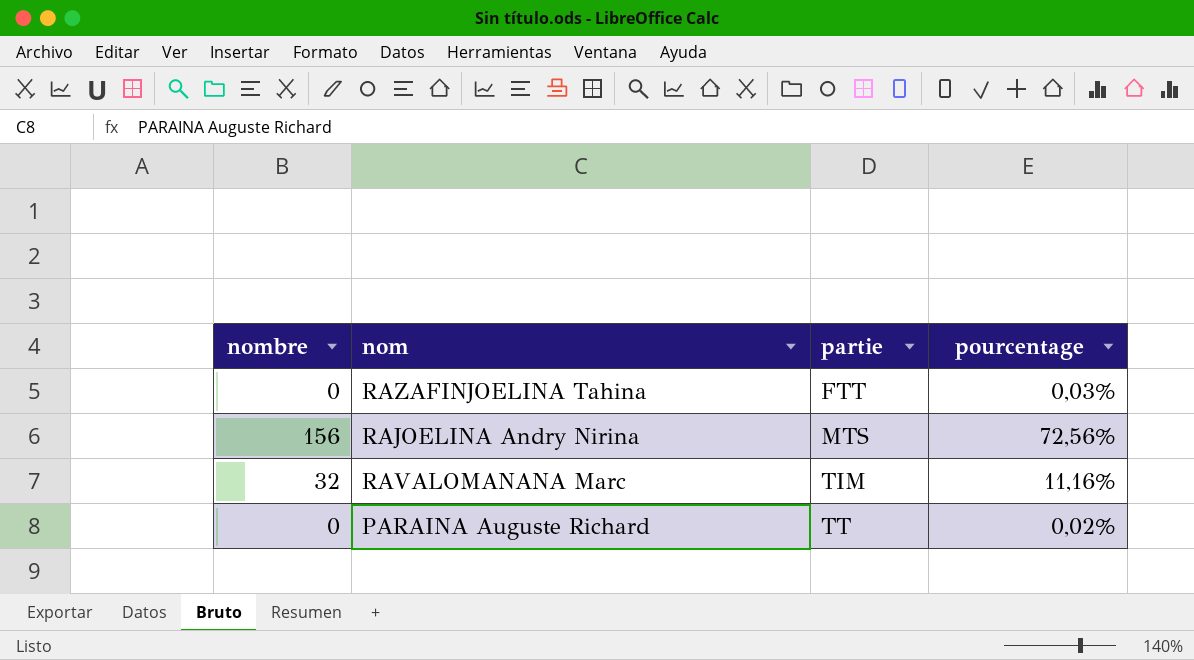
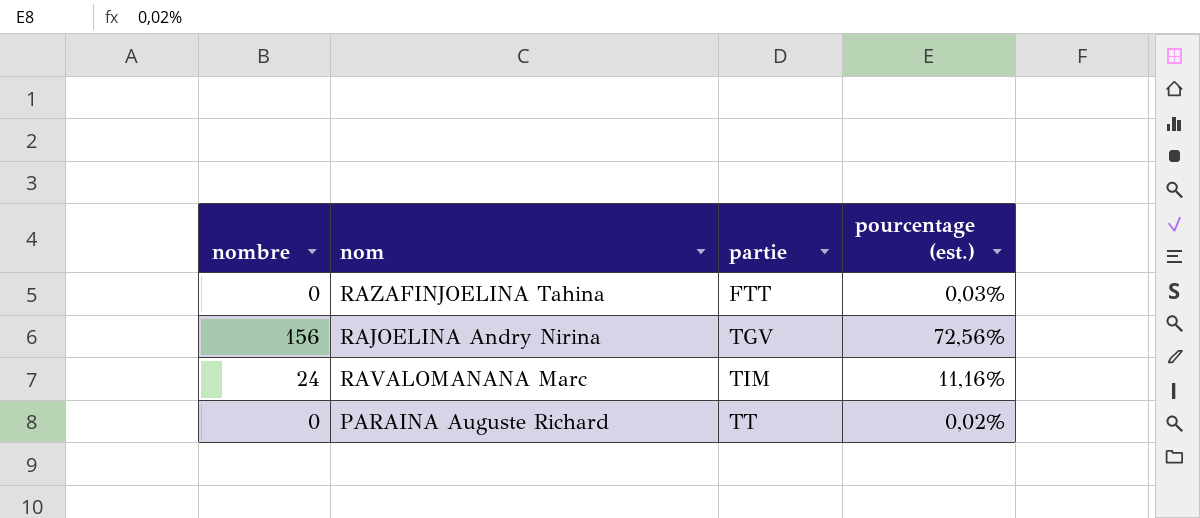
column name: pourcentage -> pourcentage (est.)
RAJOELINA Andry Nirina | partie: MTS -> TGV
RAVALOMANANA Marc | nombre: 32 -> 24

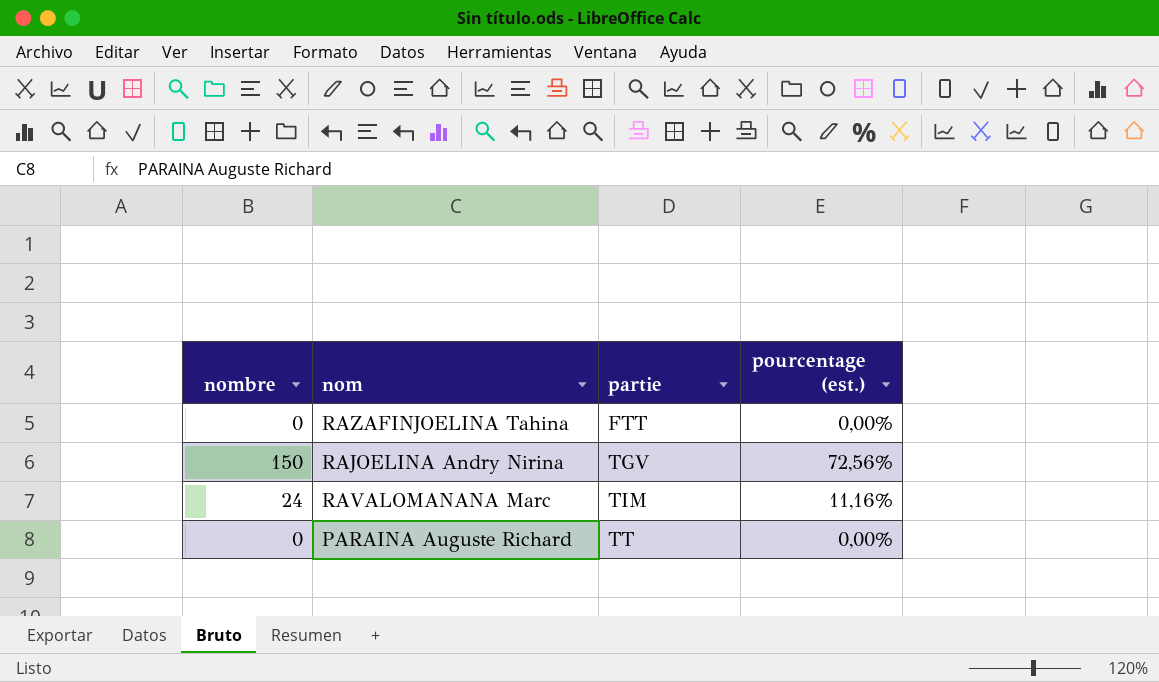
RAZAFINJOELINA Tahina | pourcentage (est.): 0,03% -> 0,00%
RAJOELINA Andry Nirina | nombre: 156 -> 150
PARAINA Auguste Richard | pourcentage (est.): 0,02% -> 0,00%

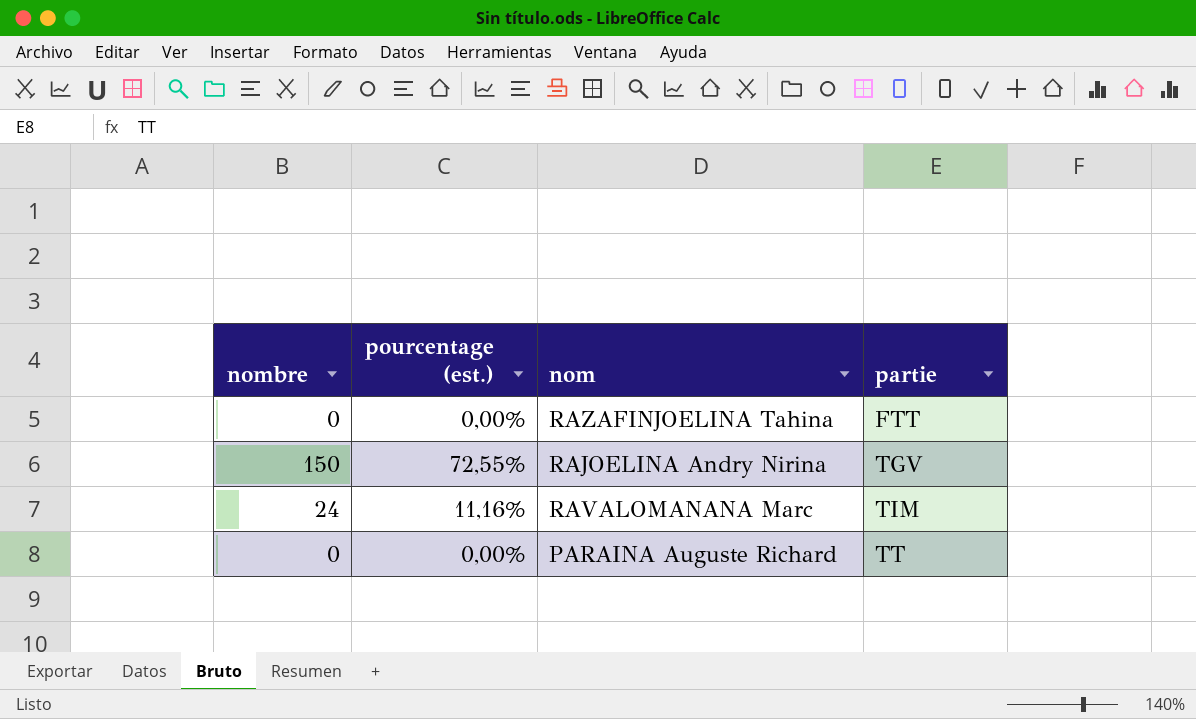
column pourcentage (est.) | position: 4 -> 2
RAJOELINA Andry Nirina | pourcentage (est.): 72,56% -> 72,55%

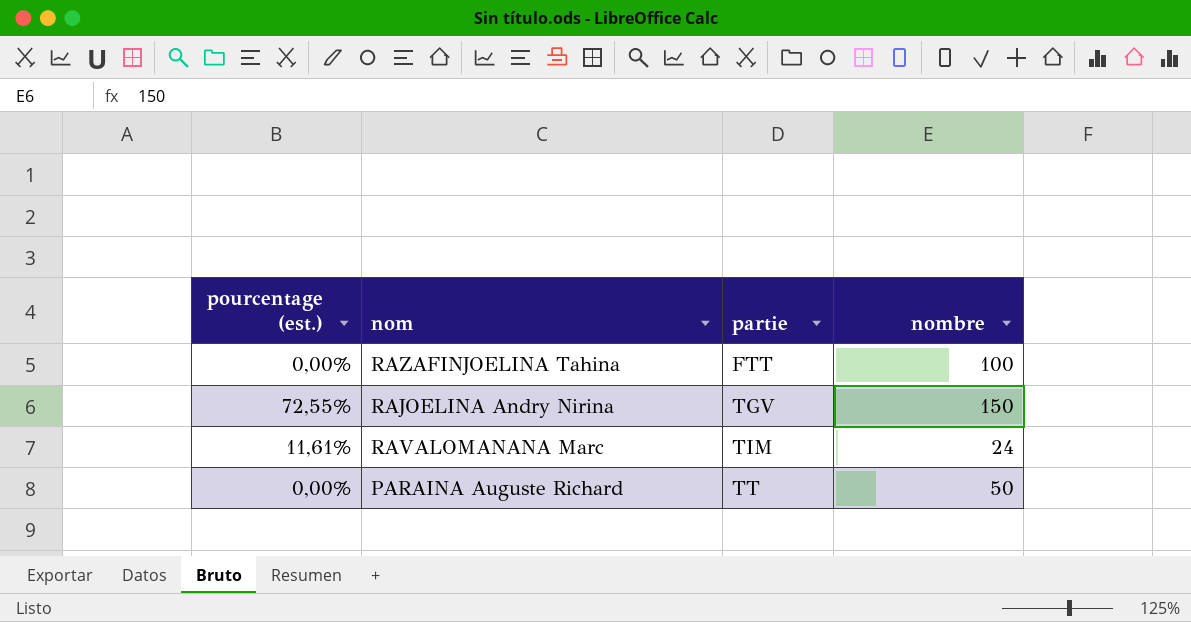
column nombre | position: 1 -> 4
RAZAFINJOELINA Tahina | nombre: 0 -> 100
RAVALOMANANA Marc | pourcentage (est.): 11,16% -> 11,61%
PARAINA Auguste Richard | nombre: 0 -> 50

